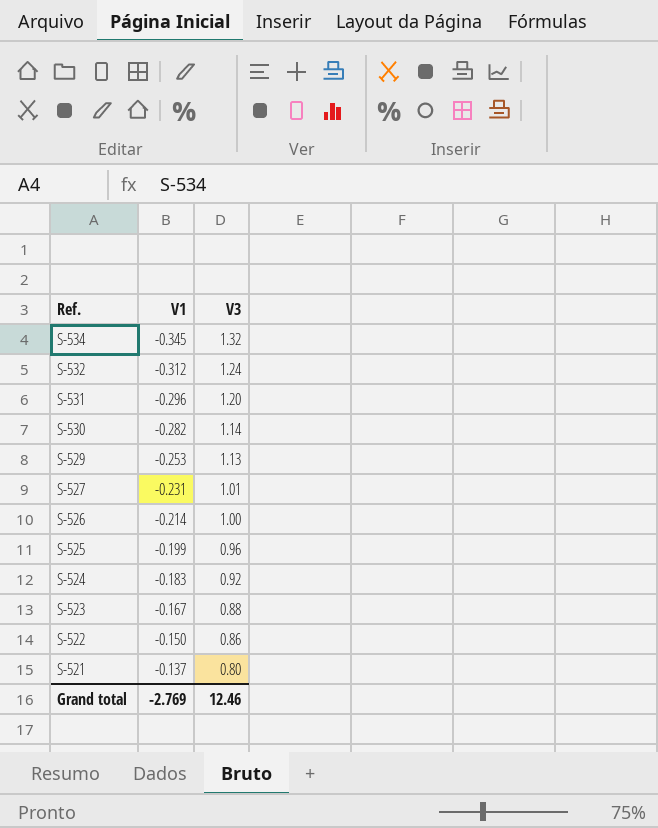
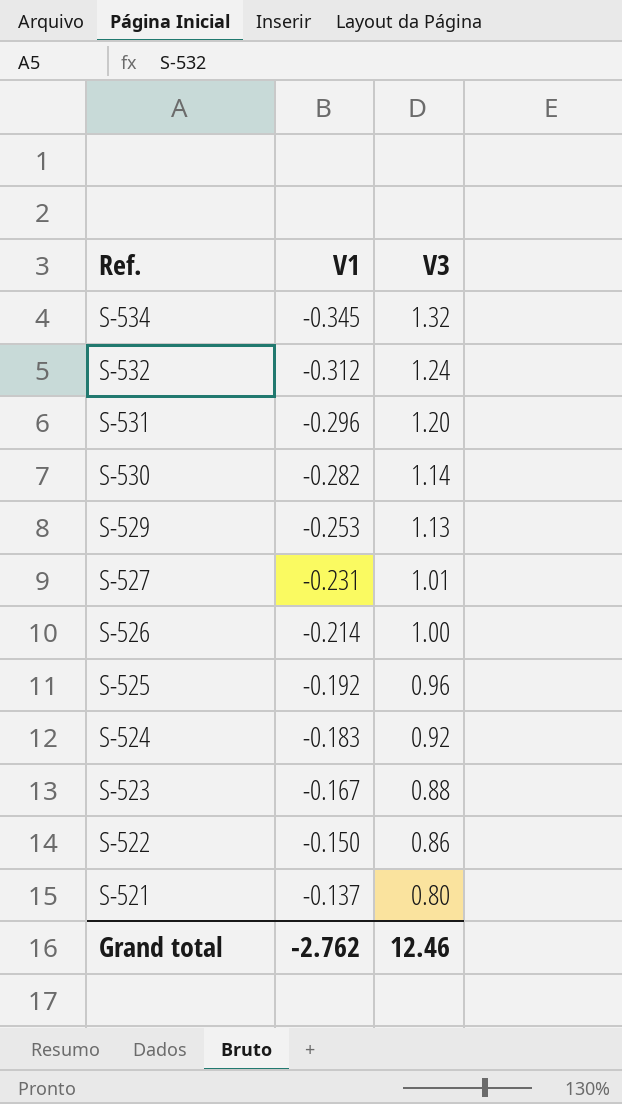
S-525 | V1: -0.199 -> -0.192
Grand total | V1: -2.769 -> -2.762

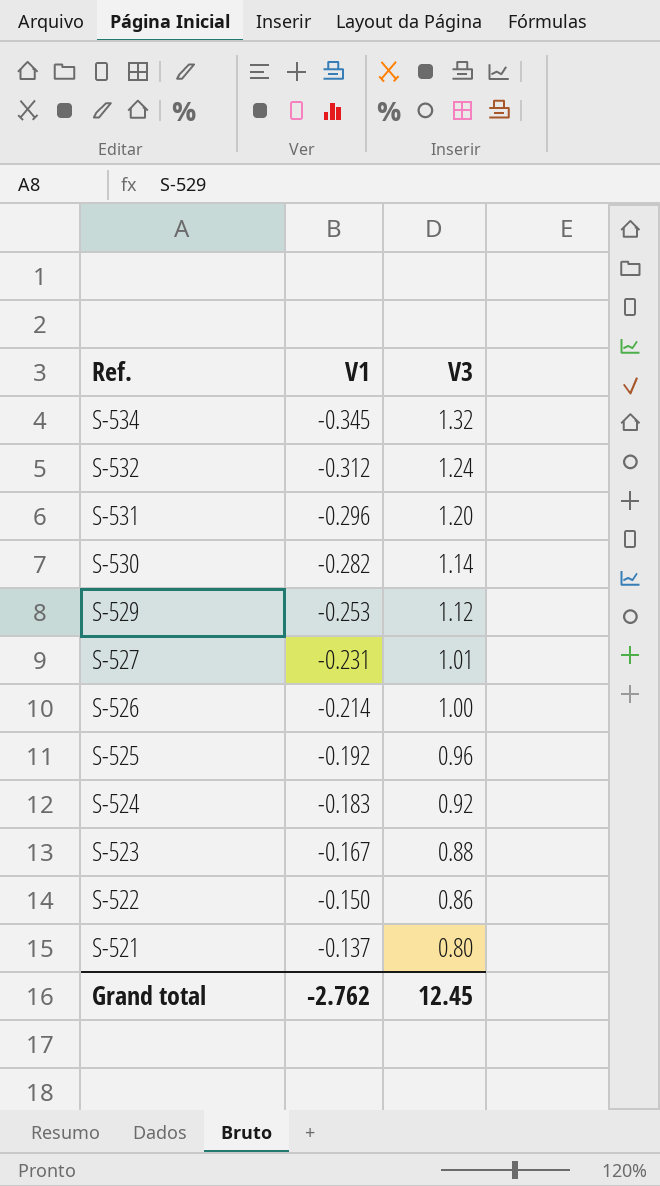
S-529 | V3: 1.13 -> 1.12
Grand total | V3: 12.46 -> 12.45

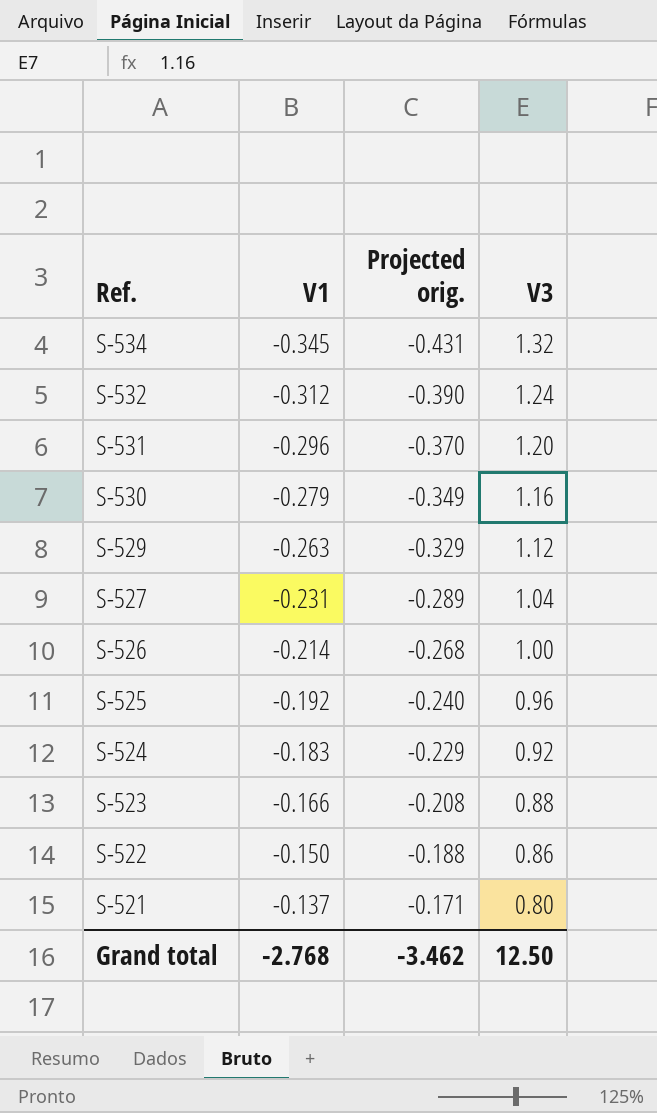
column Projected orig. | formula: none -> [V1] * 1.25
S-530 | V1: -0.282 -> -0.279
S-530 | V3: 1.14 -> 1.16
S-529 | V1: -0.253 -> -0.263
S-527 | V3: 1.01 -> 1.04
S-523 | V1: -0.167 -> -0.166
Grand total | V1: -2.762 -> -2.768
Grand total | V3: 12.45 -> 12.50

